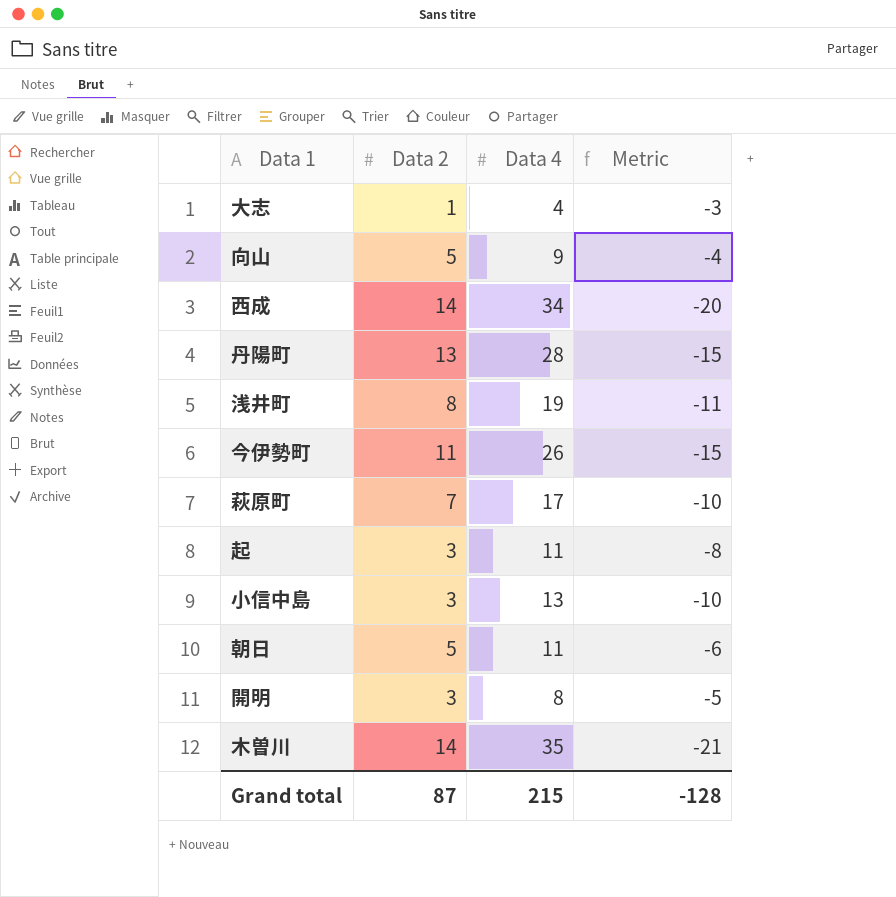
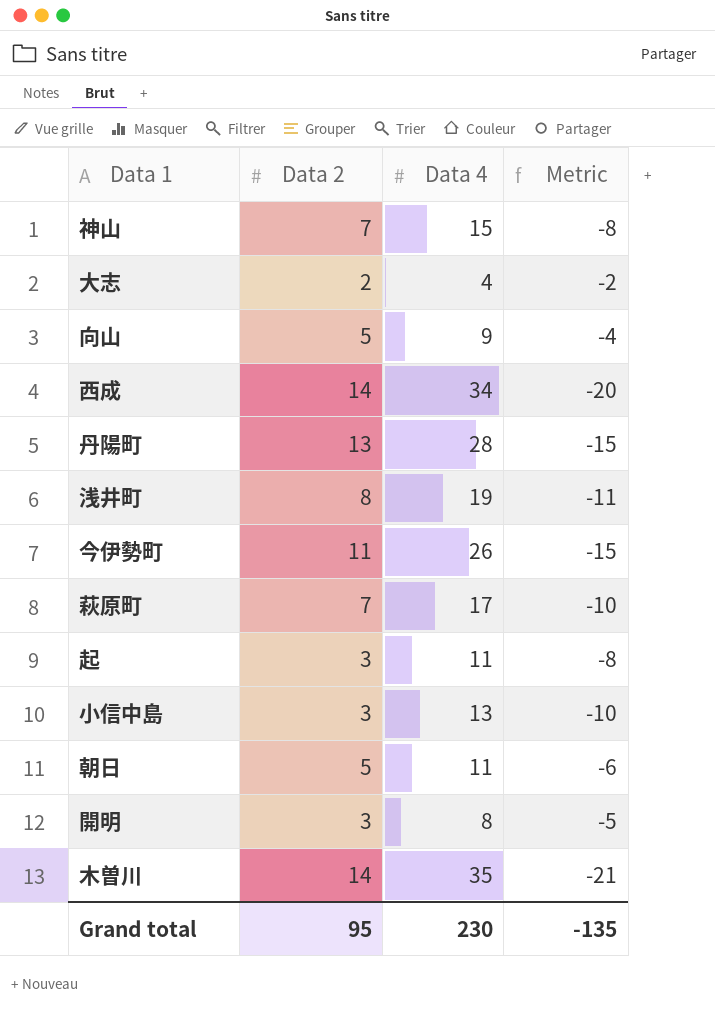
row 神山: none -> 7 | 15 | -8
大志 | Data 2: 1 -> 2
大志 | Metric: -3 -> -2
Grand total | Data 2: 87 -> 95
Grand total | Data 4: 215 -> 230
Grand total | Metric: -128 -> -135

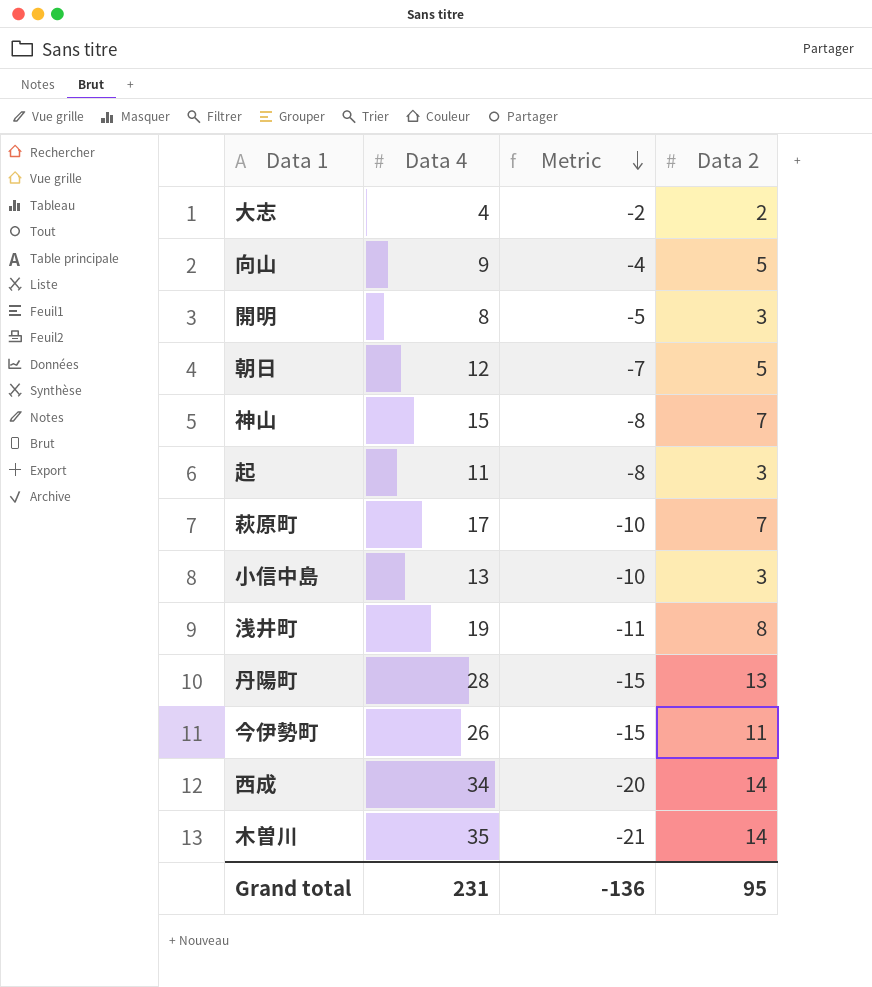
row order: none -> Metric descending
column Data 2 | position: 2 -> 4
朝日 | Data 4: 11 -> 12
朝日 | Metric: -6 -> -7
Grand total | Data 4: 230 -> 231
Grand total | Metric: -135 -> -136

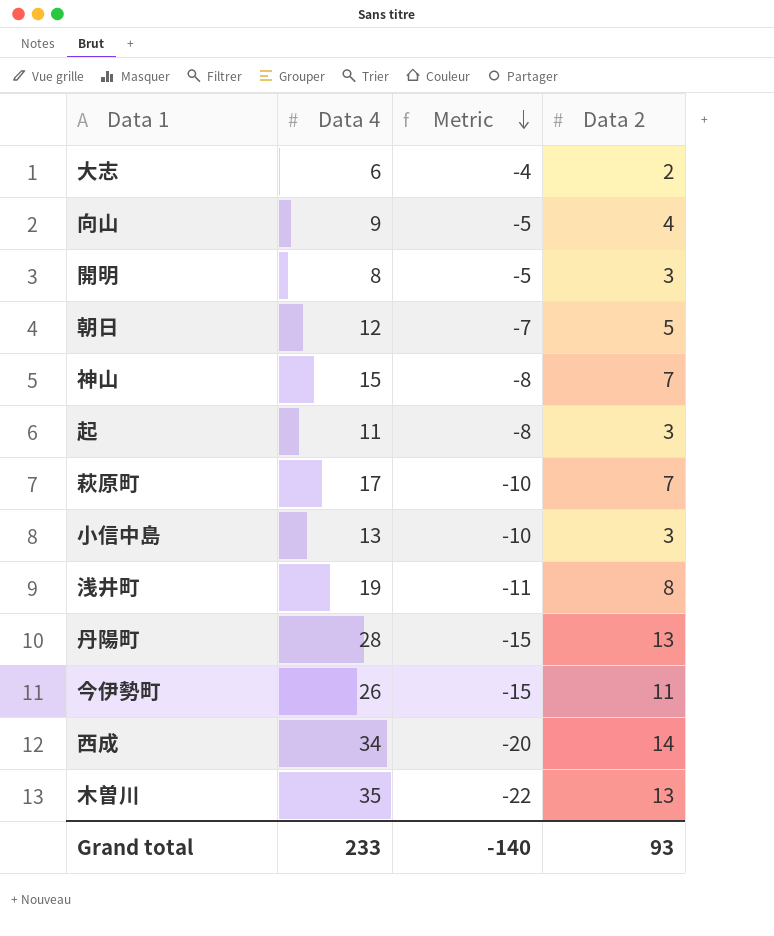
大志 | Data 4: 4 -> 6
大志 | Metric: -2 -> -4
向山 | Metric: -4 -> -5
向山 | Data 2: 5 -> 4
木曽川 | Metric: -21 -> -22
木曽川 | Data 2: 14 -> 13
Grand total | Data 4: 231 -> 233
Grand total | Metric: -136 -> -140
Grand total | Data 2: 95 -> 93

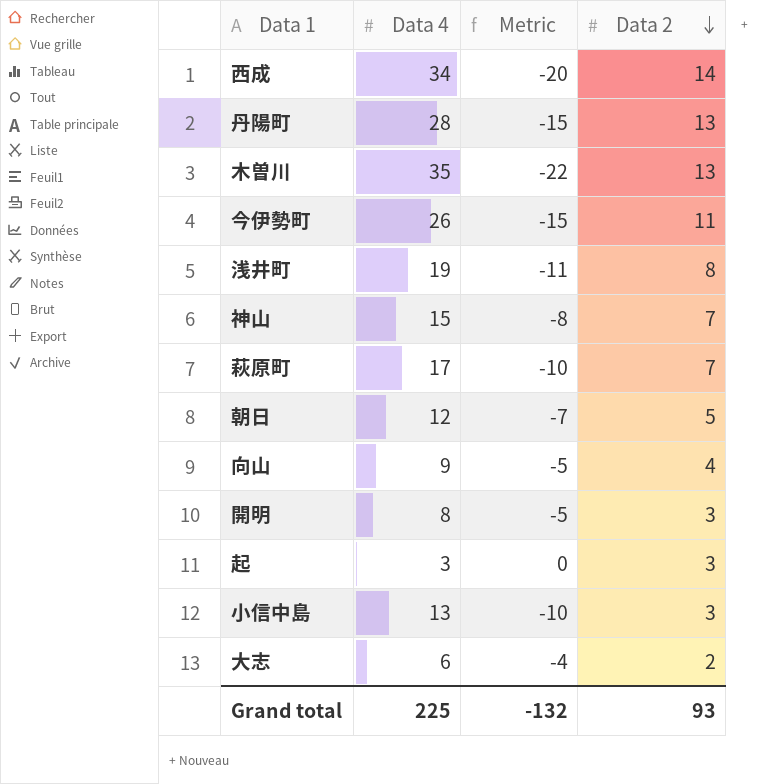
row order: Metric descending -> Data 2 descending
起 | Data 4: 11 -> 3
起 | Metric: -8 -> 0
Grand total | Data 4: 233 -> 225
Grand total | Metric: -140 -> -132

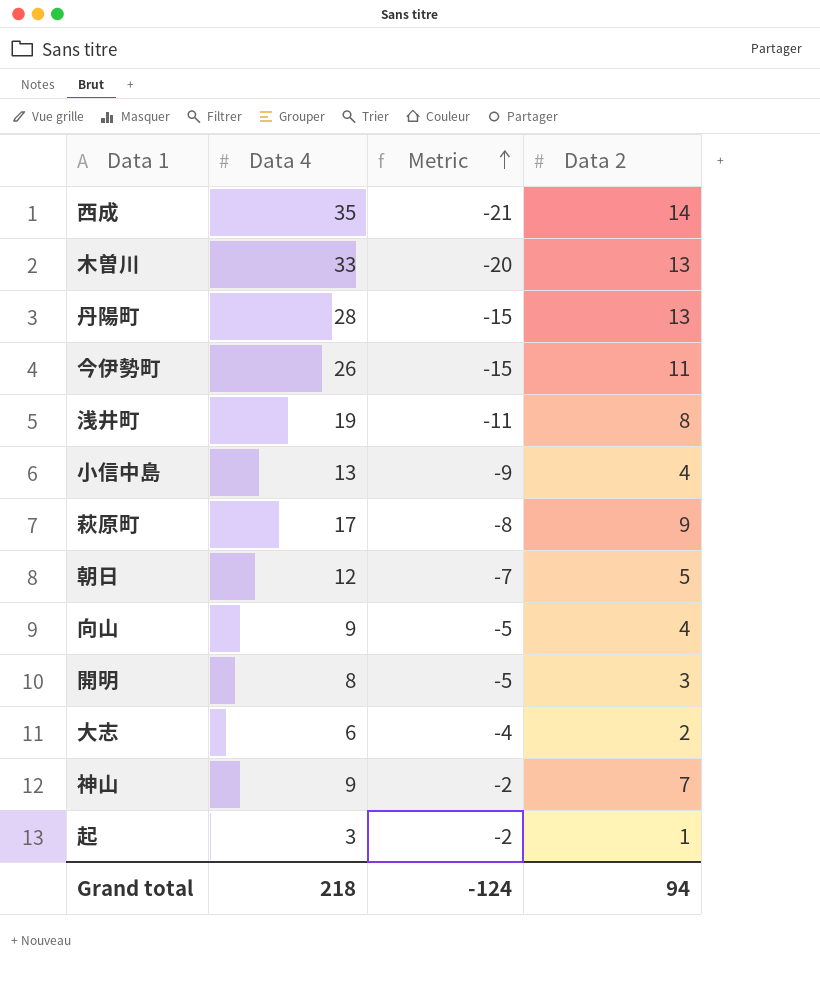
row order: Data 2 descending -> Metric ascending
西成 | Data 4: 34 -> 35
西成 | Metric: -20 -> -21
木曽川 | Data 4: 35 -> 33
木曽川 | Metric: -22 -> -20
小信中島 | Metric: -10 -> -9
小信中島 | Data 2: 3 -> 4
萩原町 | Metric: -10 -> -8
萩原町 | Data 2: 7 -> 9
神山 | Data 4: 15 -> 9
神山 | Metric: -8 -> -2
起 | Metric: 0 -> -2
起 | Data 2: 3 -> 1
Grand total | Data 4: 225 -> 218
Grand total | Metric: -132 -> -124
Grand total | Data 2: 93 -> 94

